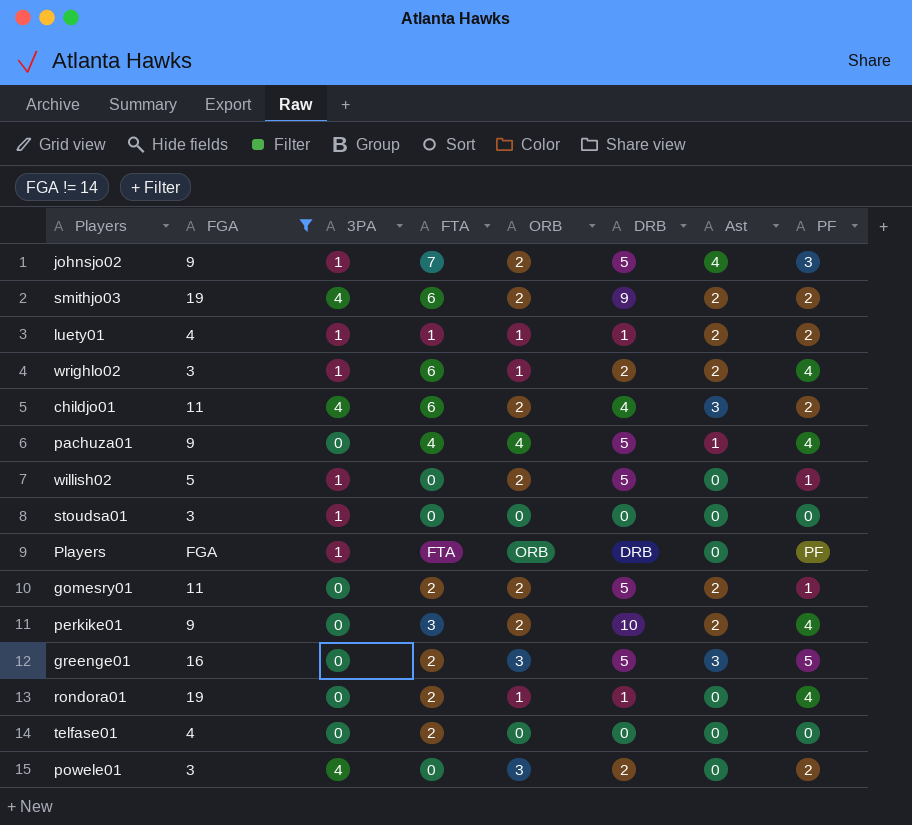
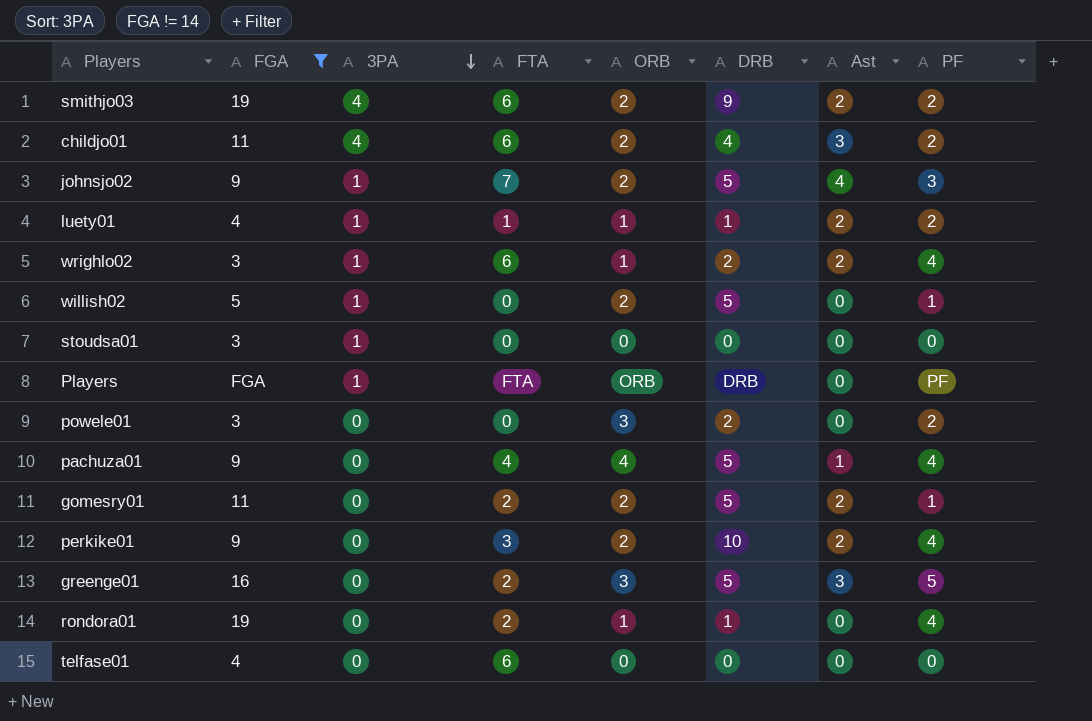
row order: none -> 3PA descending
powele01 | 3PA: 4 -> 0
telfase01 | FTA: 2 -> 6

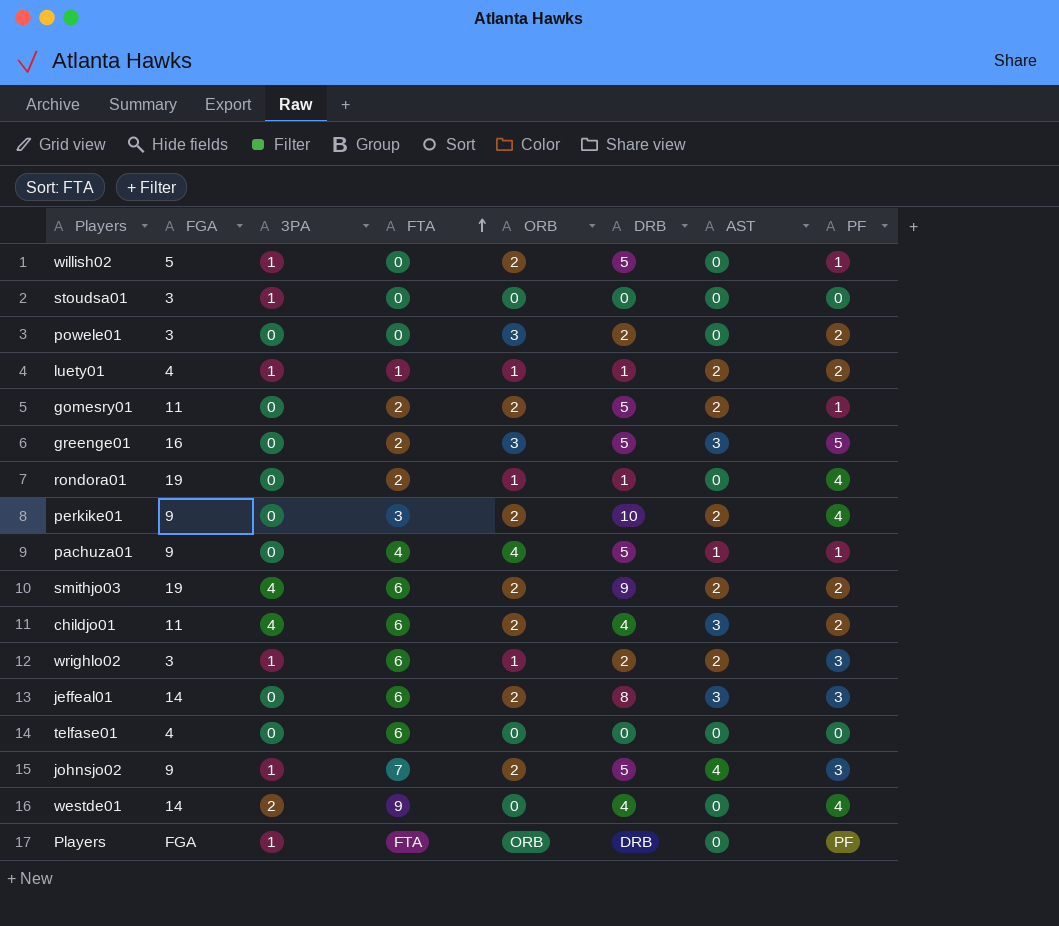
filter: FGA != 14 -> none
row order: 3PA descending -> FTA ascending
column name: Ast -> AST
pachuza01 | PF: 4 -> 1
wrighlo02 | PF: 4 -> 3

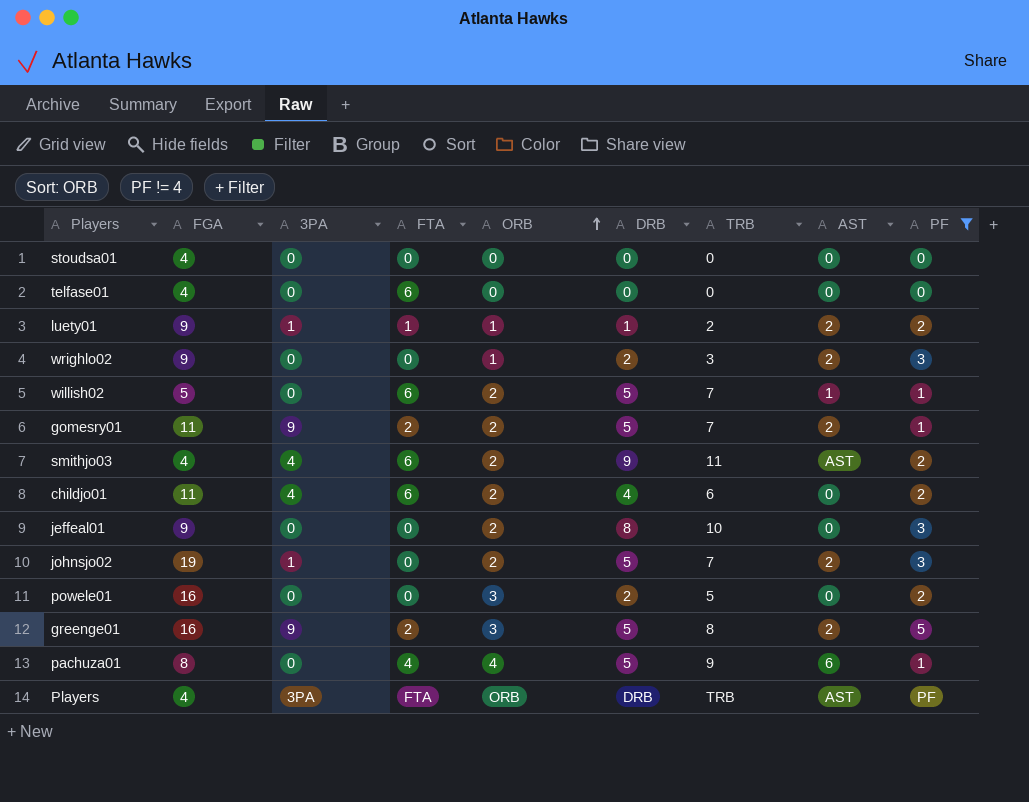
filter: none -> PF != 4
row order: FTA ascending -> ORB ascending
column TRB | position: none -> 7
stoudsa01 | FGA: 3 -> 4
stoudsa01 | 3PA: 1 -> 0
luety01 | FGA: 4 -> 9
wrighlo02 | FGA: 3 -> 9
wrighlo02 | 3PA: 1 -> 0
wrighlo02 | FTA: 6 -> 0
willish02 | 3PA: 1 -> 0
willish02 | FTA: 0 -> 6
willish02 | AST: 0 -> 1
gomesry01 | 3PA: 0 -> 9
smithjo03 | FGA: 19 -> 4
smithjo03 | AST: 2 -> AST
childjo01 | AST: 3 -> 0
jeffeal01 | FGA: 14 -> 9
jeffeal01 | FTA: 6 -> 0
jeffeal01 | AST: 3 -> 0
johnsjo02 | FGA: 9 -> 19
johnsjo02 | FTA: 7 -> 0
johnsjo02 | AST: 4 -> 2
powele01 | FGA: 3 -> 16
greenge01 | 3PA: 0 -> 9
greenge01 | AST: 3 -> 2
pachuza01 | FGA: 9 -> 8
pachuza01 | AST: 1 -> 6
Players | FGA: FGA -> 4
Players | 3PA: 1 -> 3PA
Players | AST: 0 -> AST

